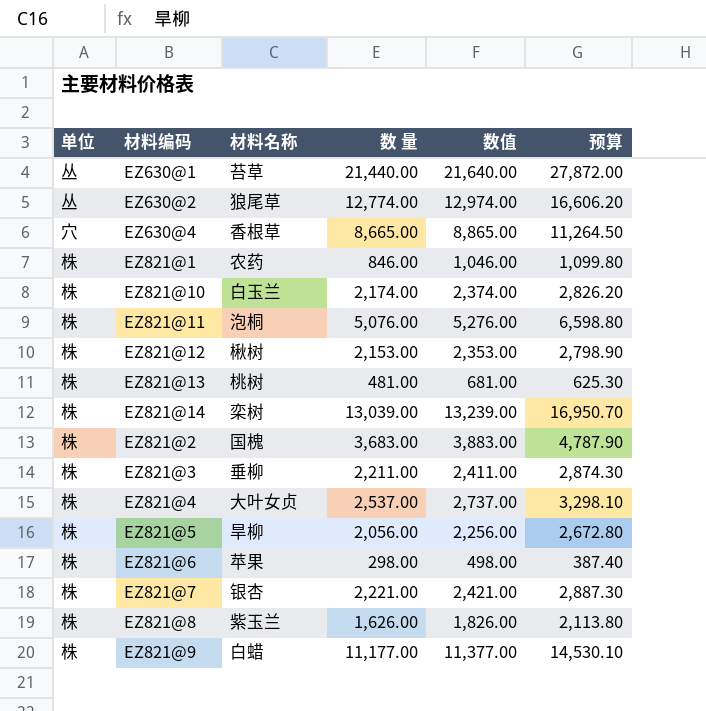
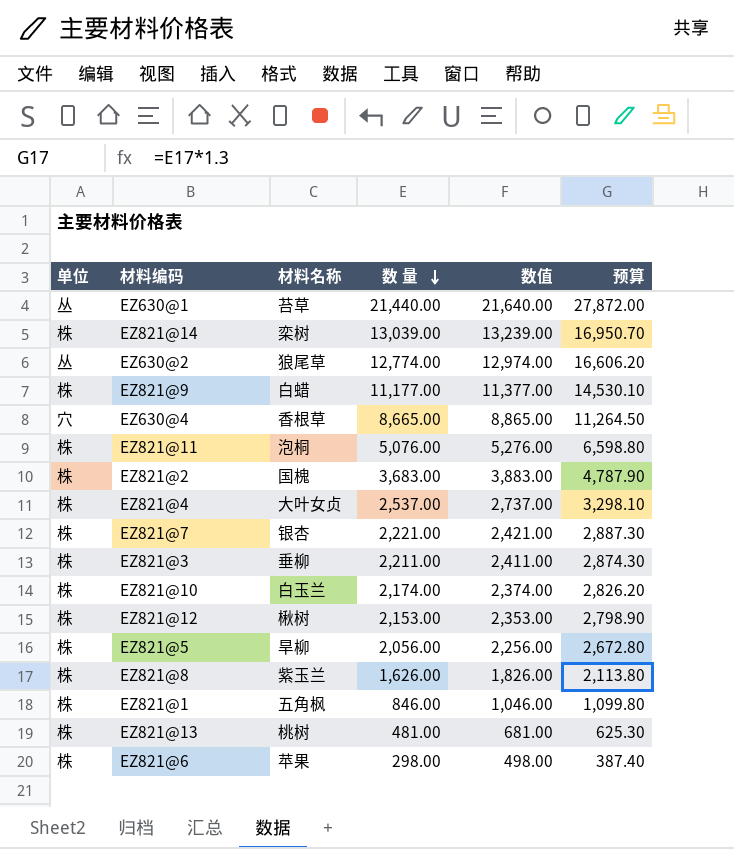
row order: none -> 数 量 descending
EZ821@1 | 材料名称: 农药 -> 五角枫

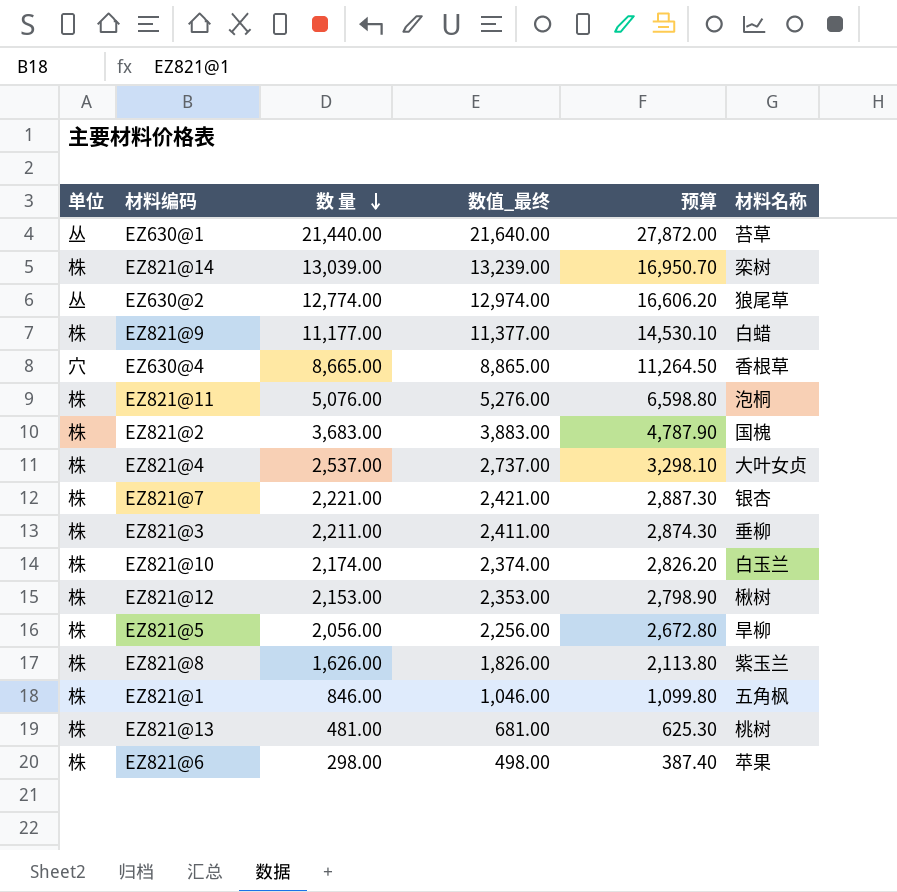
column name: 数值 -> 数值_最终
column 材料名称 | position: 3 -> 6

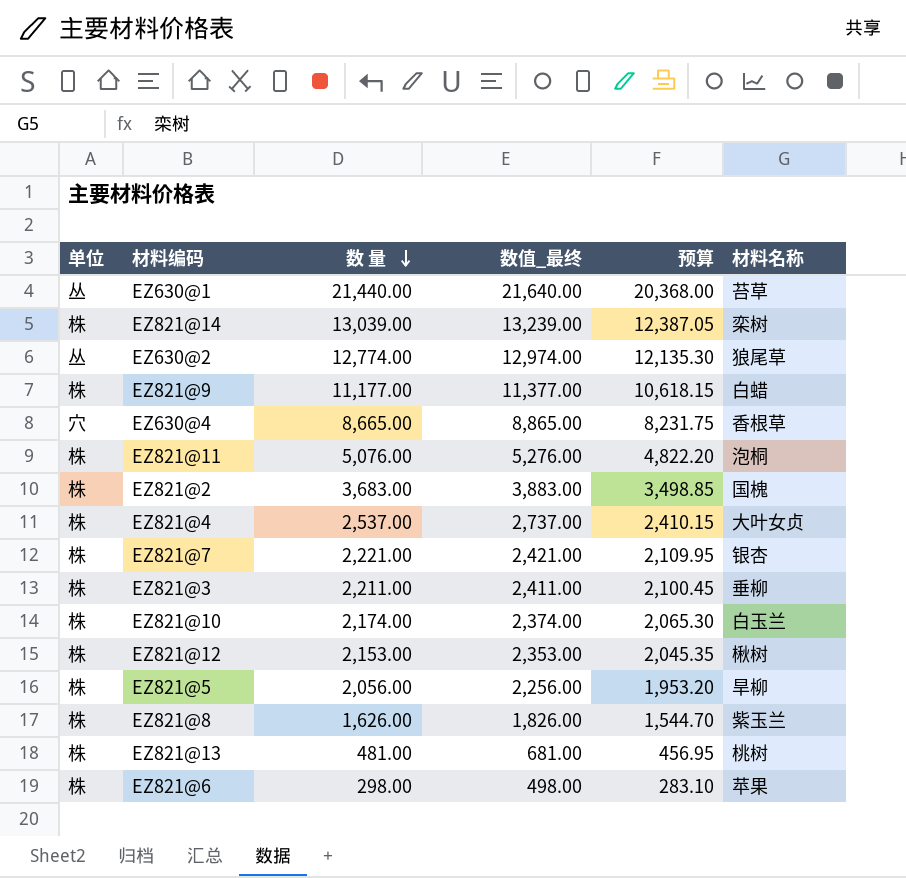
column 预算 | formula: [数 量] * 1.3 -> [数 量] * 0.95
row EZ821@1: 株 | 846.00 | 1,046.00 | 1,099.80 | 五角枫 -> none

